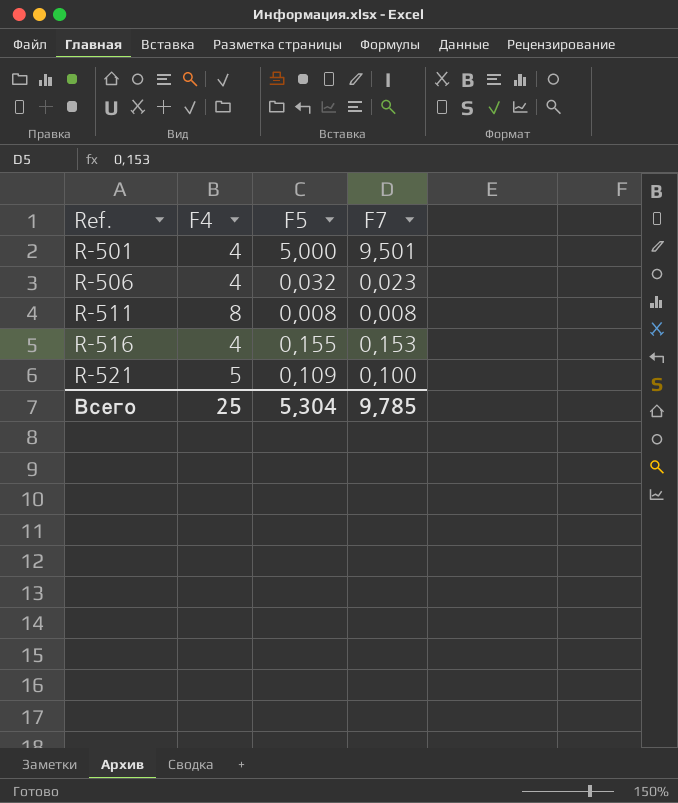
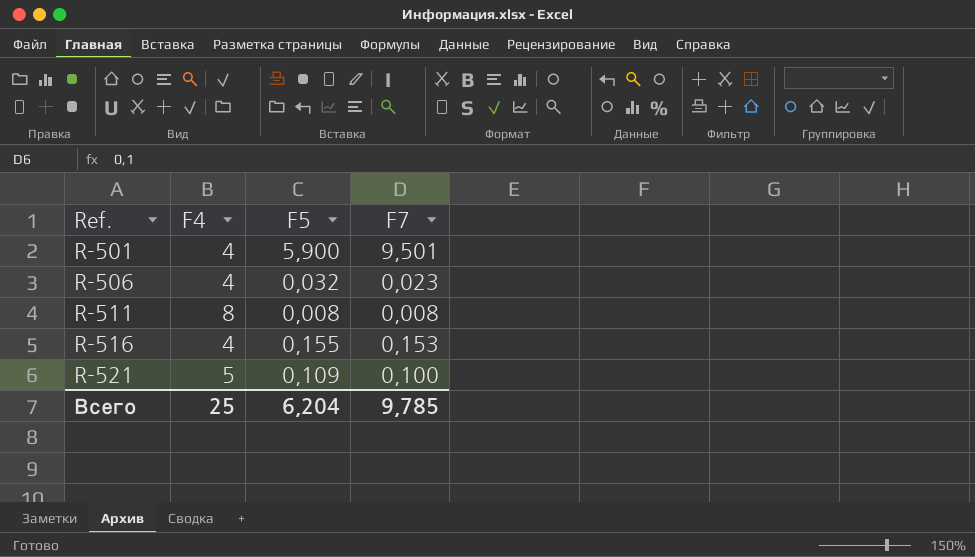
R-501 | F5: 5,000 -> 5,900
Всего | F5: 5,304 -> 6,204

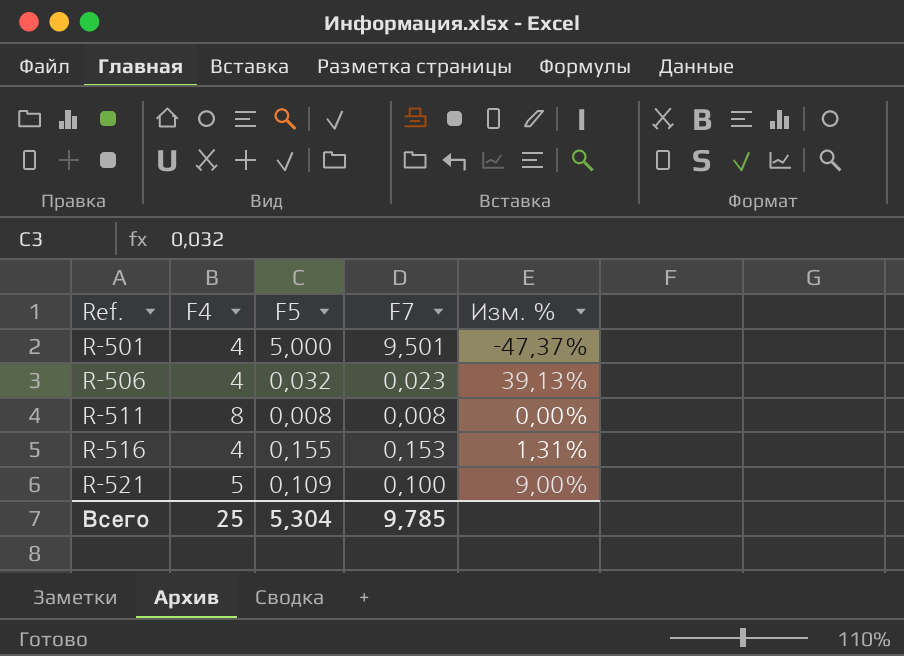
column Изм. % | formula: none -> ([F5] - [F7]) / [F7]
R-501 | F5: 5,900 -> 5,000
Всего | F5: 6,204 -> 5,304

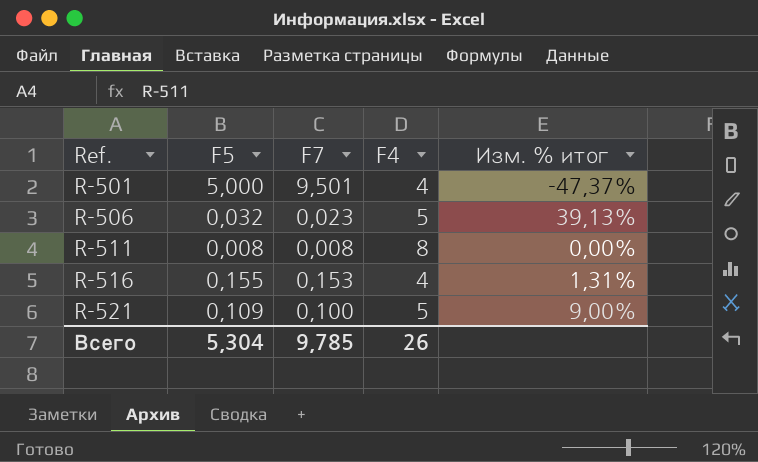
column F4 | position: 2 -> 4
column name: Изм. % -> Изм. % итог
R-506 | F4: 4 -> 5
Всего | F4: 25 -> 26

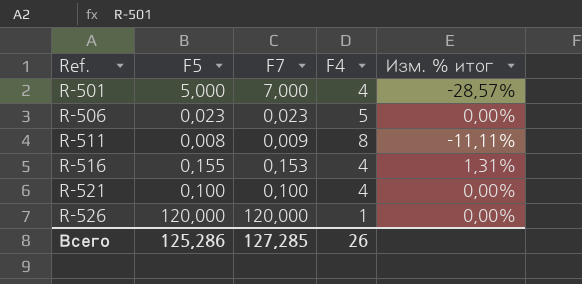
R-501 | F7: 9,501 -> 7,000
R-501 | Изм. % итог: -47,37% -> -28,57%
R-506 | F5: 0,032 -> 0,023
R-506 | Изм. % итог: 39,13% -> 0,00%
R-511 | F7: 0,008 -> 0,009
R-511 | Изм. % итог: 0,00% -> -11,11%
R-521 | F5: 0,109 -> 0,100
R-521 | F4: 5 -> 4
R-521 | Изм. % итог: 9,00% -> 0,00%
row R-526: none -> 120,000 | 120,000 | 1 | 0,00%
Всего | F5: 5,304 -> 125,286
Всего | F7: 9,785 -> 127,285

